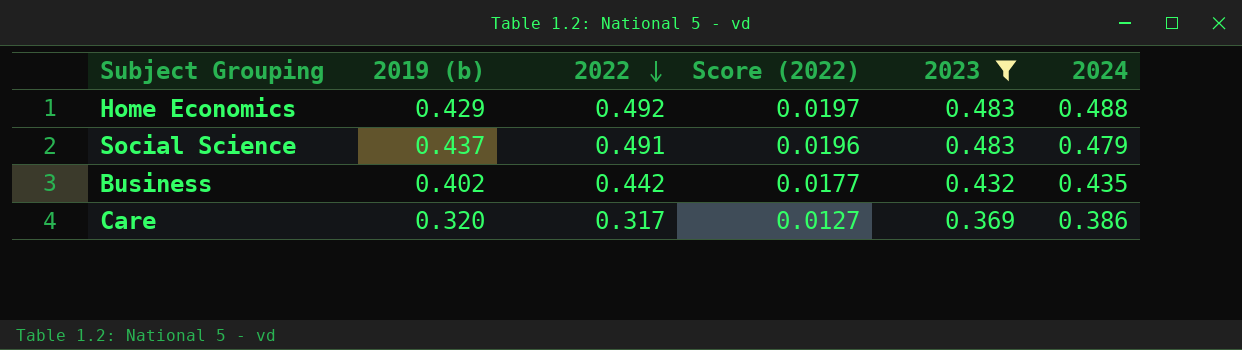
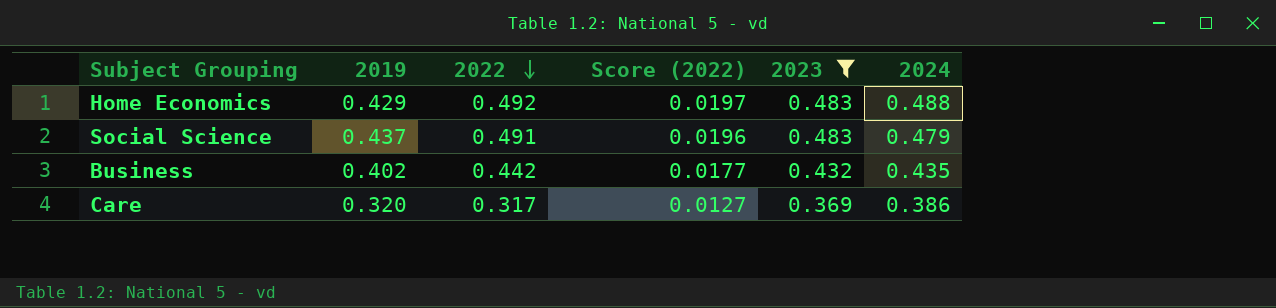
column name: 2019 (b) -> 2019

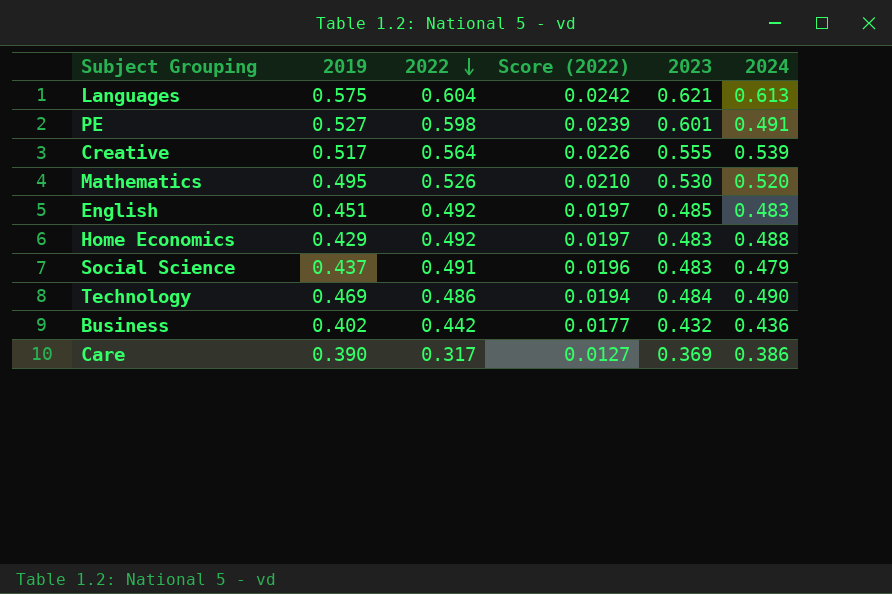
filter: 2023 <= 0.483 -> none
Business | 2024: 0.435 -> 0.436
Care | 2019: 0.320 -> 0.390

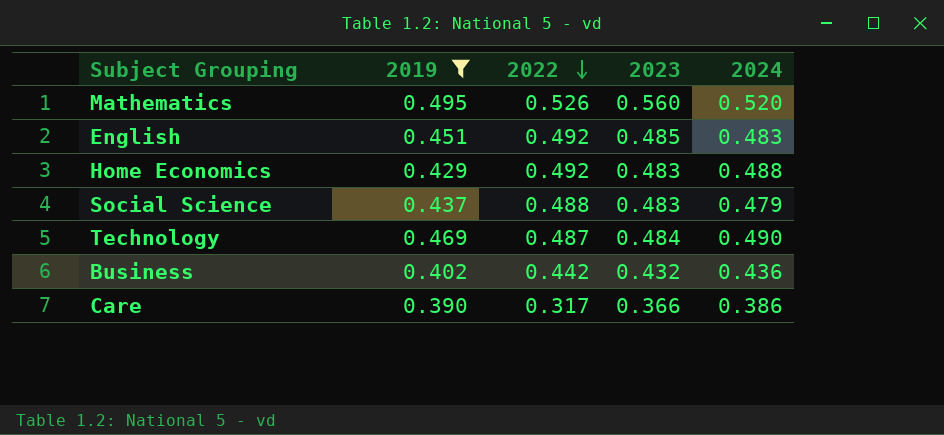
filter: none -> 2019 <= 0.495
column Score (2022) | formula: [2022] * 0.04 -> none
Mathematics | 2023: 0.530 -> 0.560
Social Science | 2022: 0.491 -> 0.488
Technology | 2022: 0.486 -> 0.487
Care | 2023: 0.369 -> 0.366

